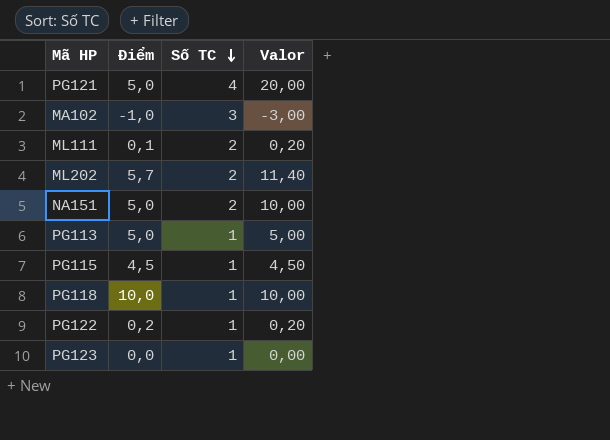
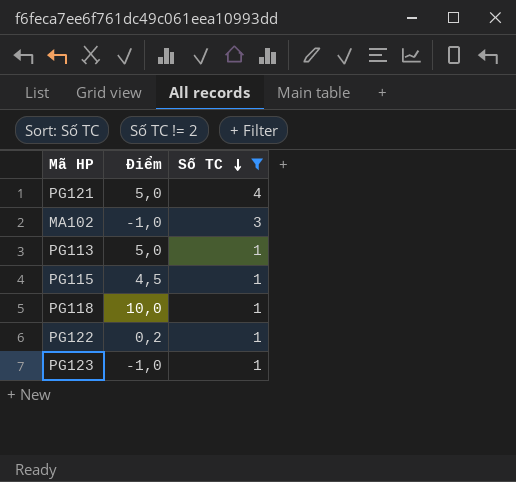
filter: none -> Số TC != 2
column Valor | formula: [Điểm] * [Số TC] -> none
PG123 | Điểm: 0,0 -> -1,0

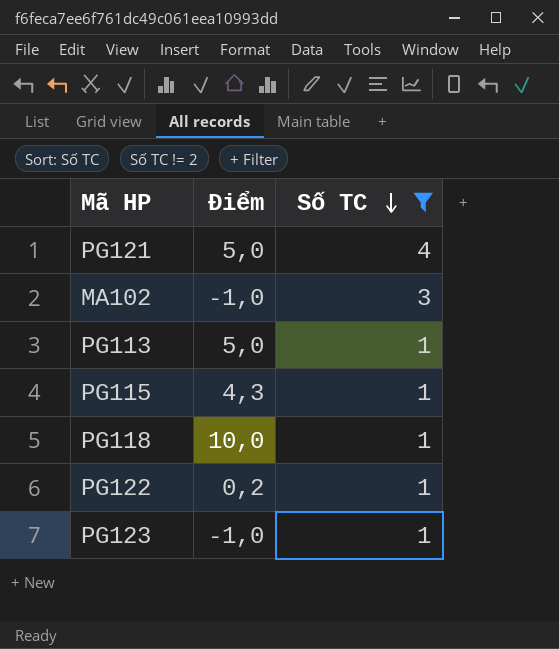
PG115 | Điểm: 4,5 -> 4,3

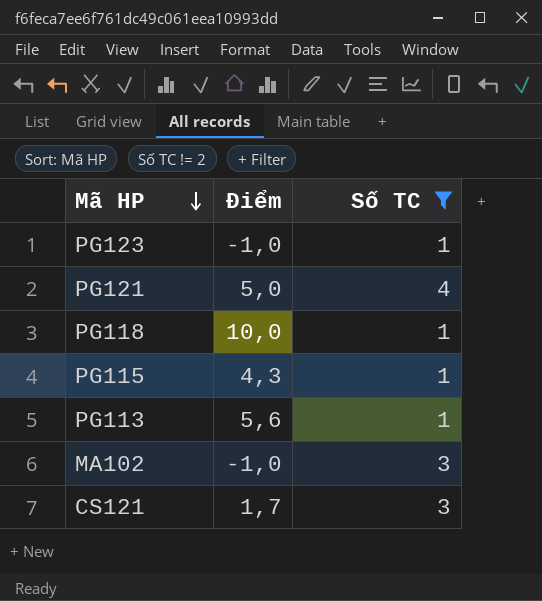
row order: Số TC descending -> Mã HP descending
row PG122: 0,2 | 1 -> none
PG113 | Điểm: 5,0 -> 5,6
row CS121: none -> 1,7 | 3

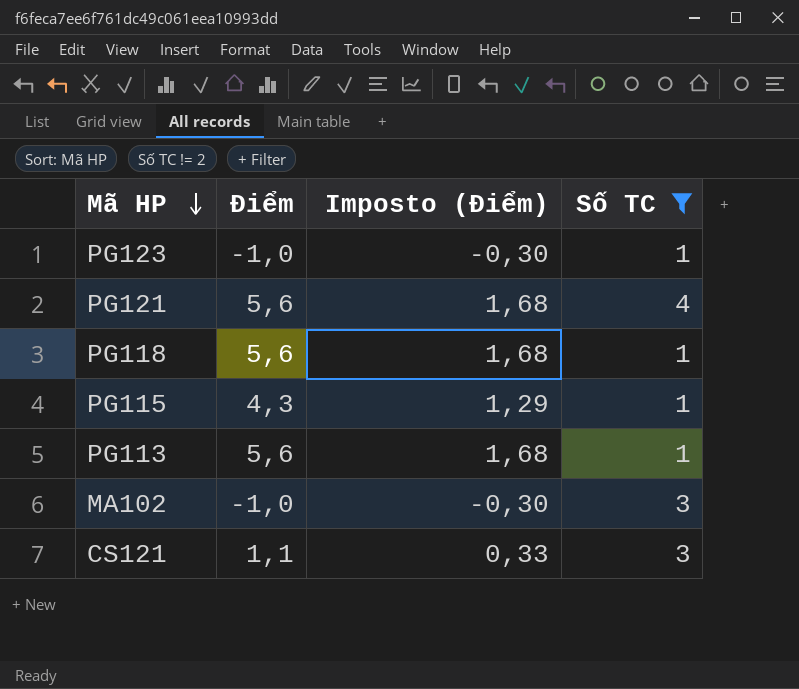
column Imposto (Điểm) | formula: none -> [Điểm] * 0,3
PG121 | Điểm: 5,0 -> 5,6
PG118 | Điểm: 10,0 -> 5,6
CS121 | Điểm: 1,7 -> 1,1

